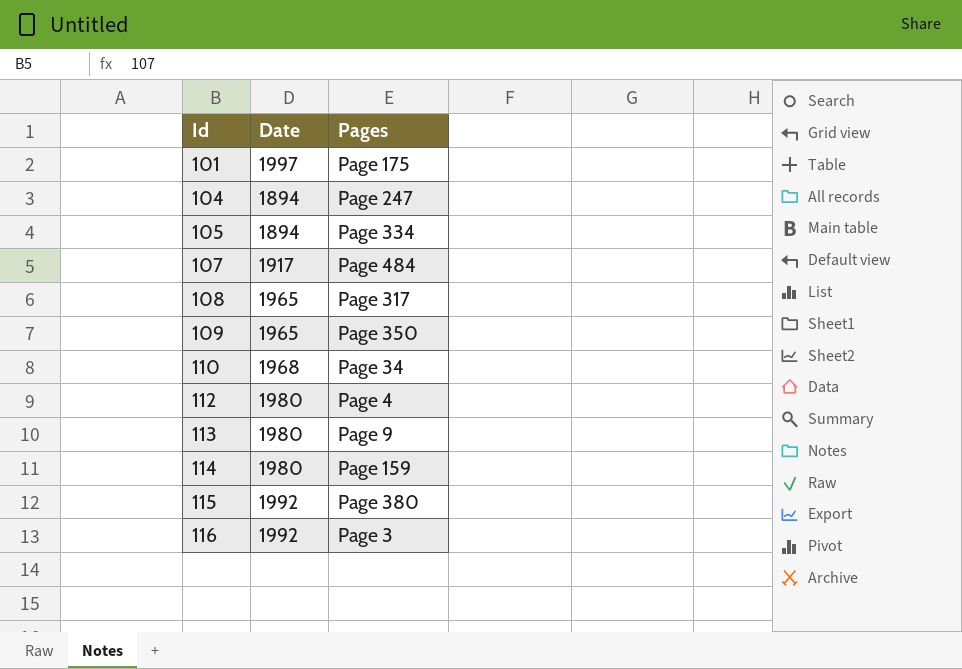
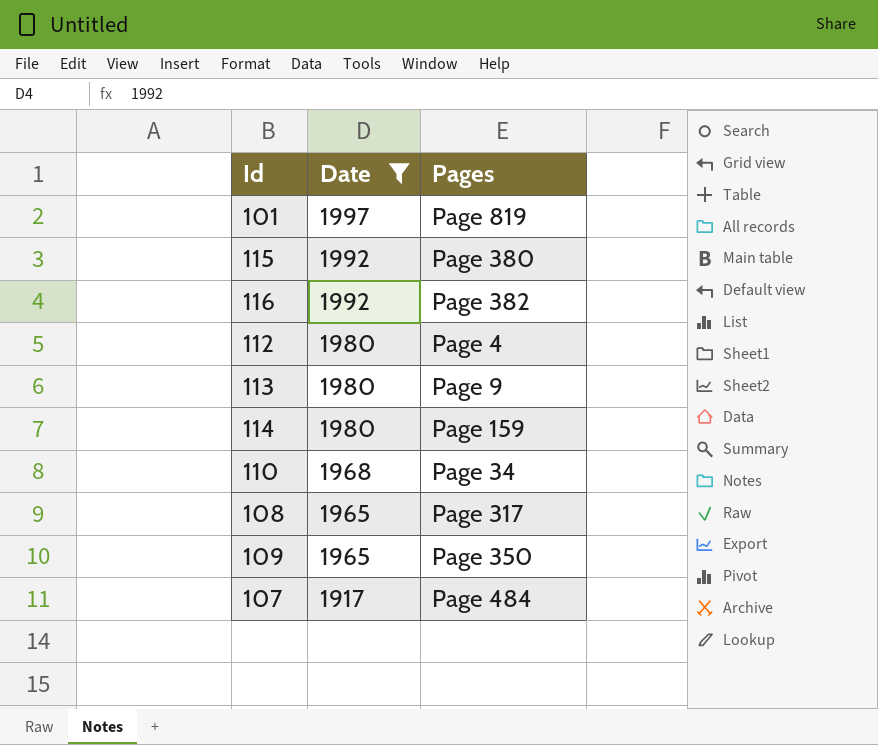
filter: none -> Date != 1894
row order: Id ascending -> Date descending
101 | Pages: Page 175 -> Page 819
116 | Pages: Page 3 -> Page 382

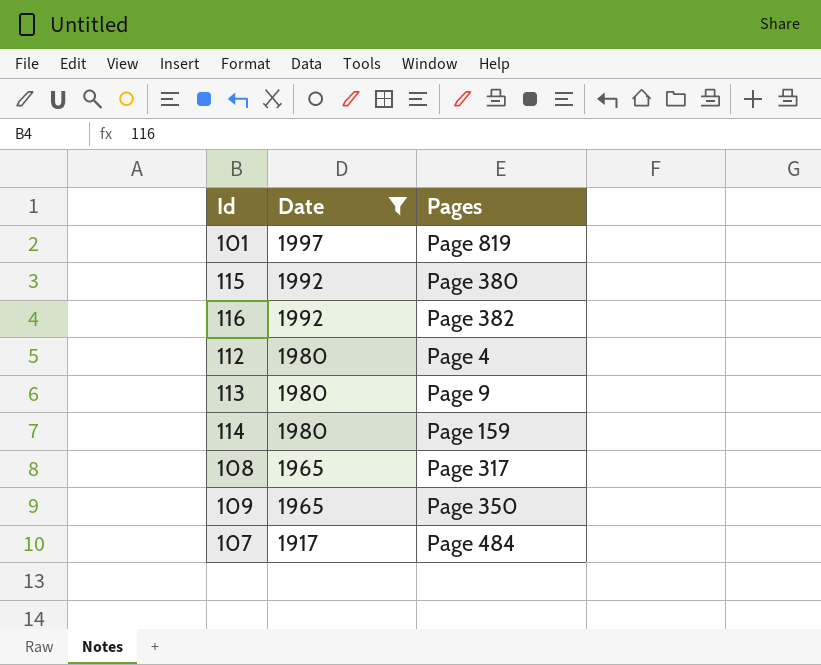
row 110: 1968 | Page 34 -> none

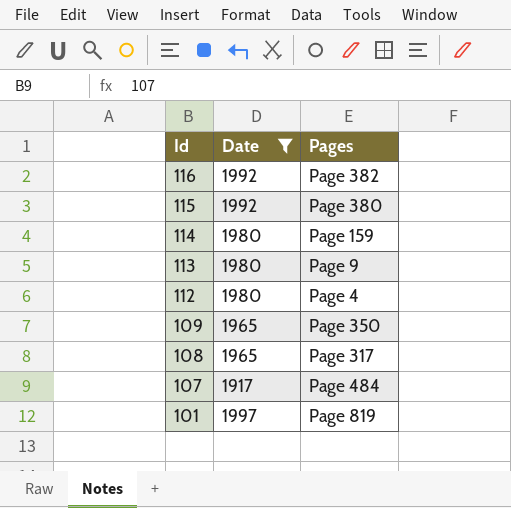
row order: Date descending -> Id descending

